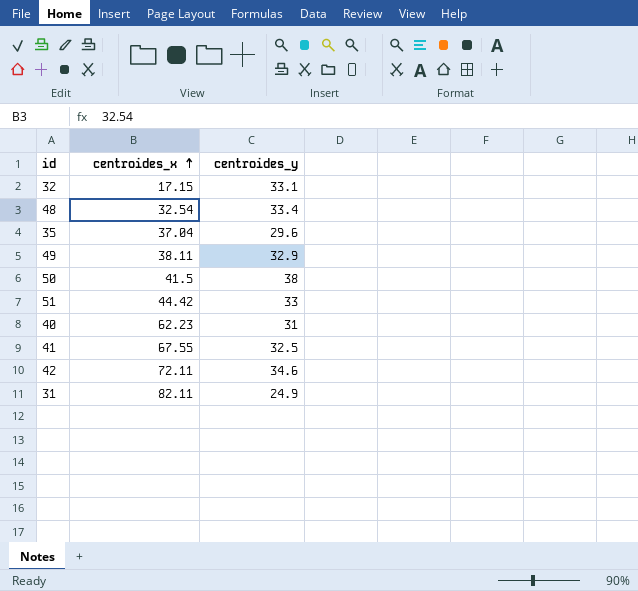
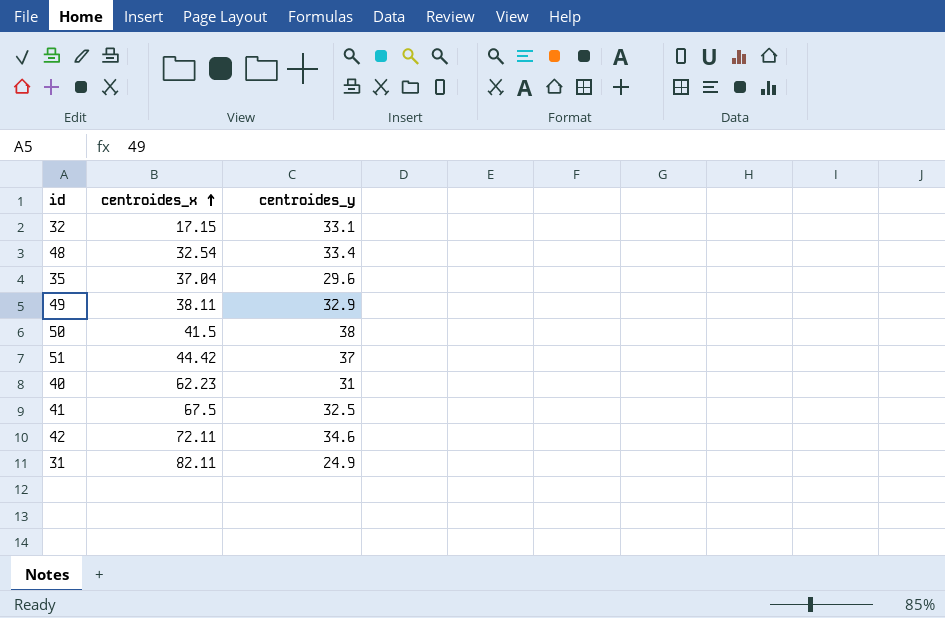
51 | centroides_y: 33 -> 37
41 | centroides_x: 67.55 -> 67.5

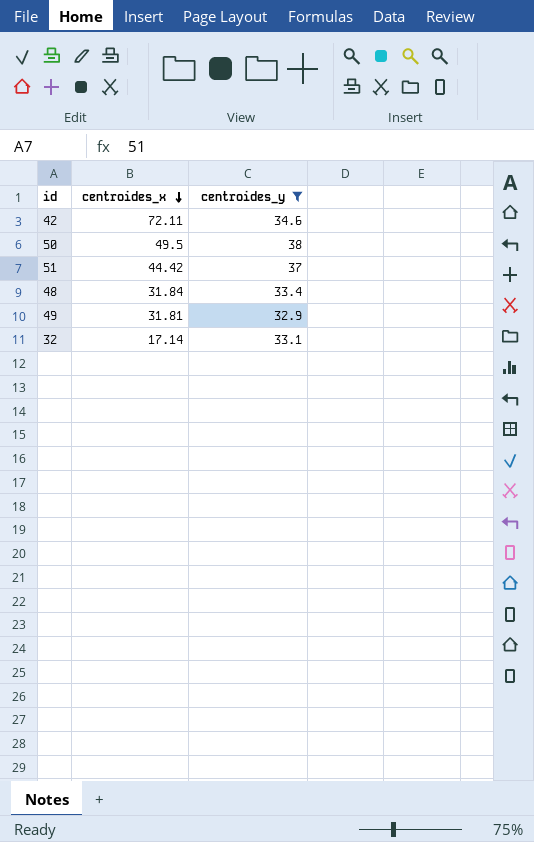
filter: none -> centroides_y >= 32.9
row order: centroides_x ascending -> centroides_x descending
50 | centroides_x: 41.5 -> 49.5
48 | centroides_x: 32.54 -> 31.84
49 | centroides_x: 38.11 -> 31.81
32 | centroides_x: 17.15 -> 17.14

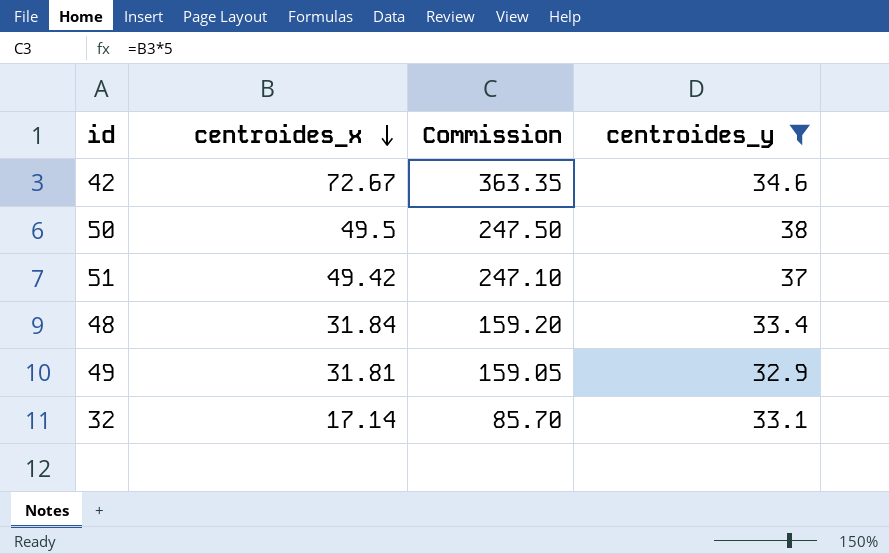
column Commission | formula: none -> [centroides_x] * 5
42 | centroides_x: 72.11 -> 72.67
51 | centroides_x: 44.42 -> 49.42

